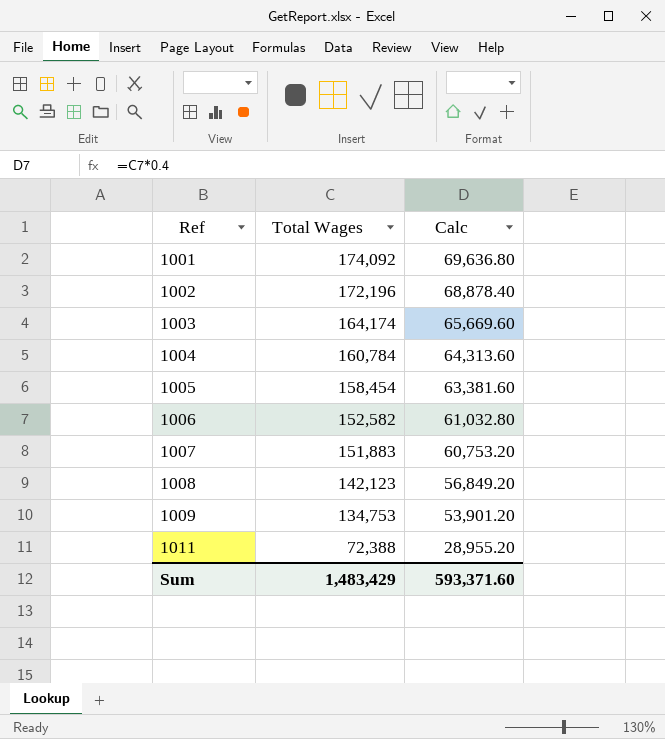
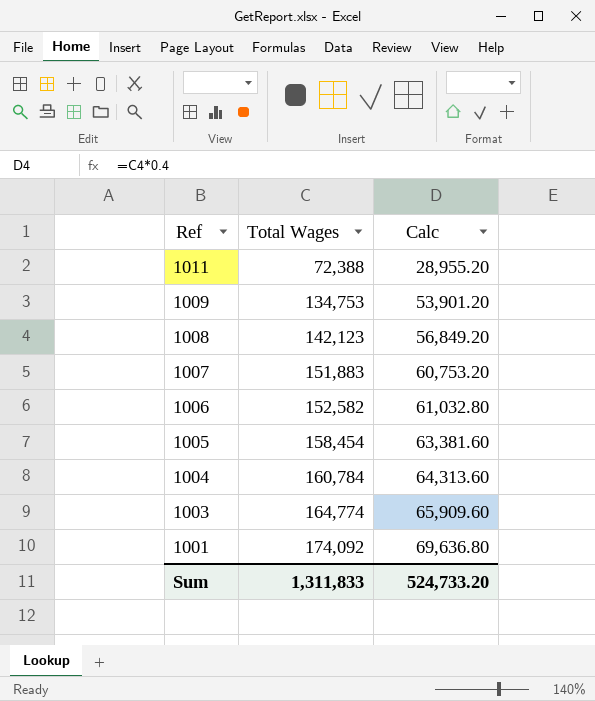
row order: Ref ascending -> Ref descending
row 1002: 172,196 | 68,878.40 -> none
1003 | Total Wages: 164,174 -> 164,774
1003 | Calc: 65,669.60 -> 65,909.60
Sum | Total Wages: 1,483,429 -> 1,311,833
Sum | Calc: 593,371.60 -> 524,733.20

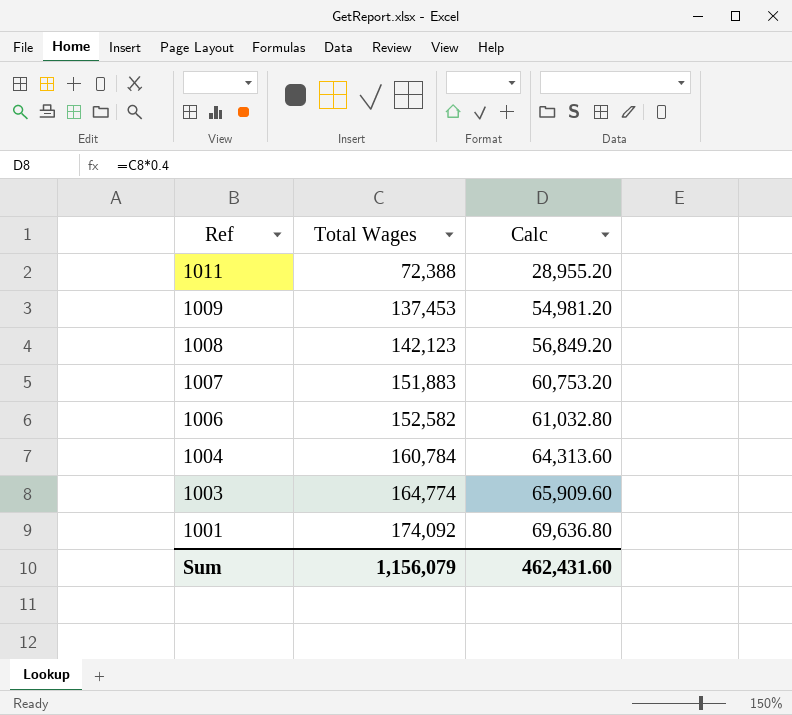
row 1005: 158,454 | 63,381.60 -> none
1009 | Total Wages: 134,753 -> 137,453
1009 | Calc: 53,901.20 -> 54,981.20
Sum | Total Wages: 1,311,833 -> 1,156,079
Sum | Calc: 524,733.20 -> 462,431.60

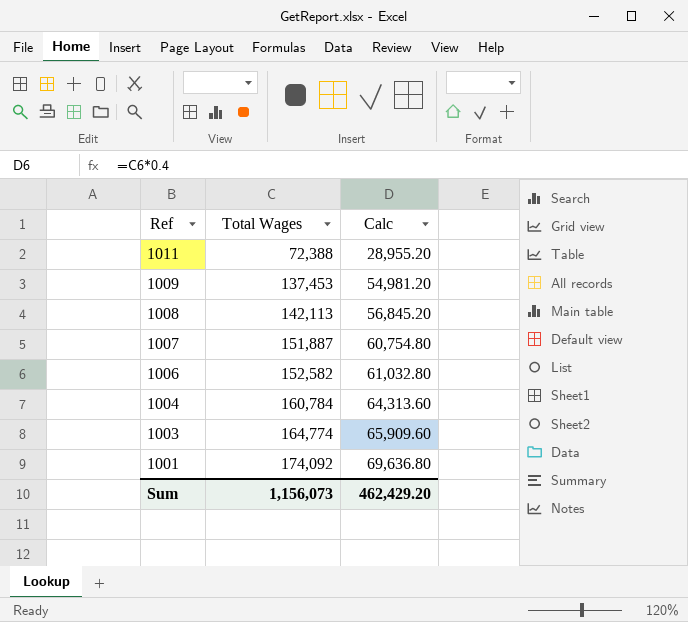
1008 | Total Wages: 142,123 -> 142,113
1008 | Calc: 56,849.20 -> 56,845.20
1007 | Total Wages: 151,883 -> 151,887
1007 | Calc: 60,753.20 -> 60,754.80
Sum | Total Wages: 1,156,079 -> 1,156,073
Sum | Calc: 462,431.60 -> 462,429.20

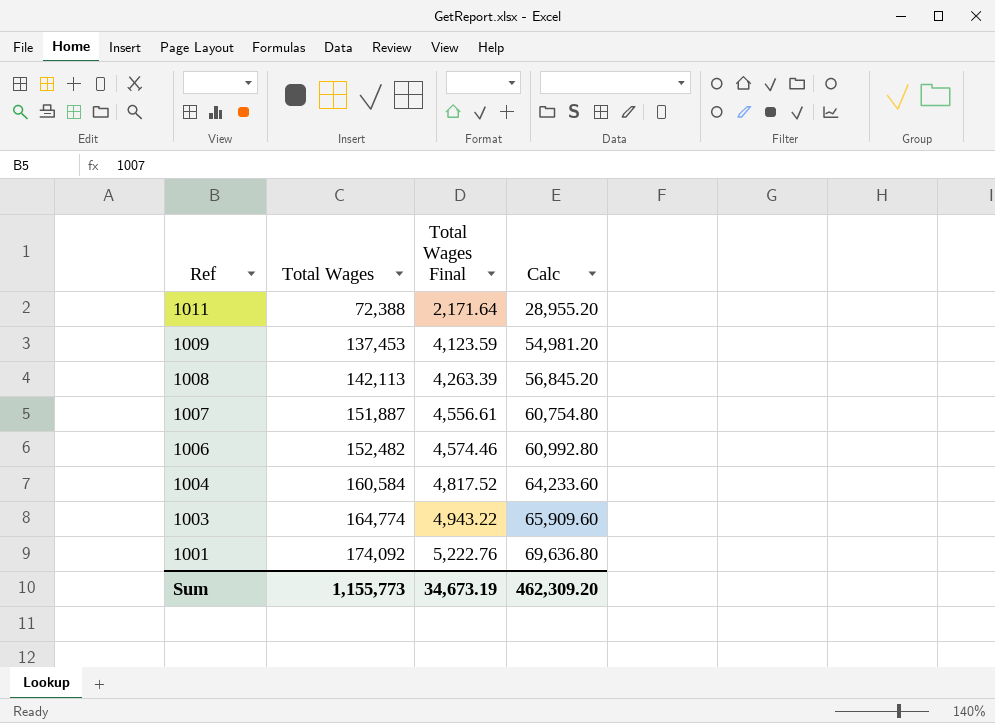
column Total Wages Final | formula: none -> [Total Wages] * 0.03
1006 | Total Wages: 152,582 -> 152,482
1006 | Calc: 61,032.80 -> 60,992.80
1004 | Total Wages: 160,784 -> 160,584
1004 | Calc: 64,313.60 -> 64,233.60
Sum | Total Wages: 1,156,073 -> 1,155,773
Sum | Calc: 462,429.20 -> 462,309.20

